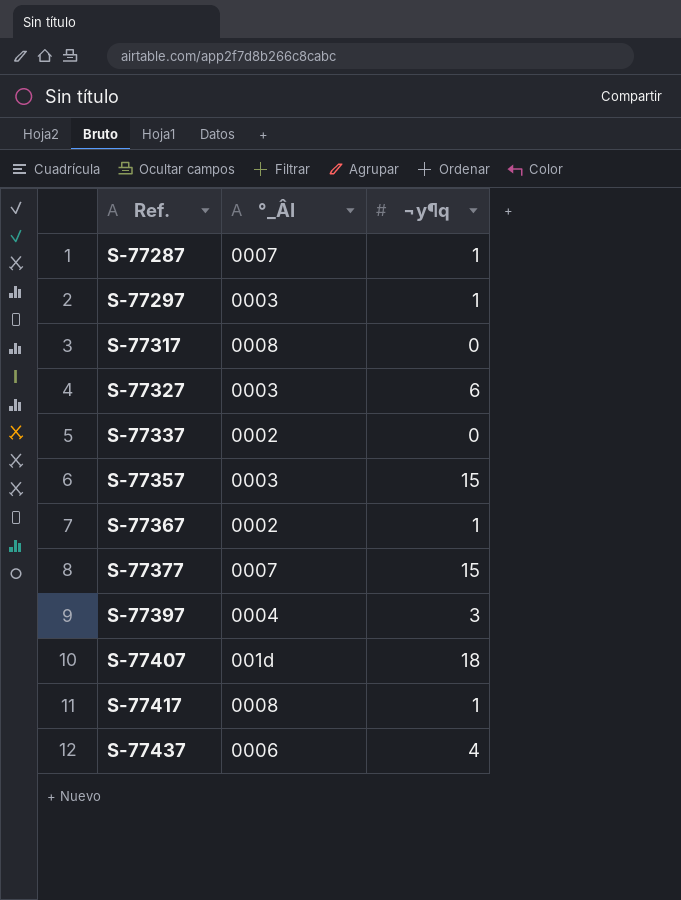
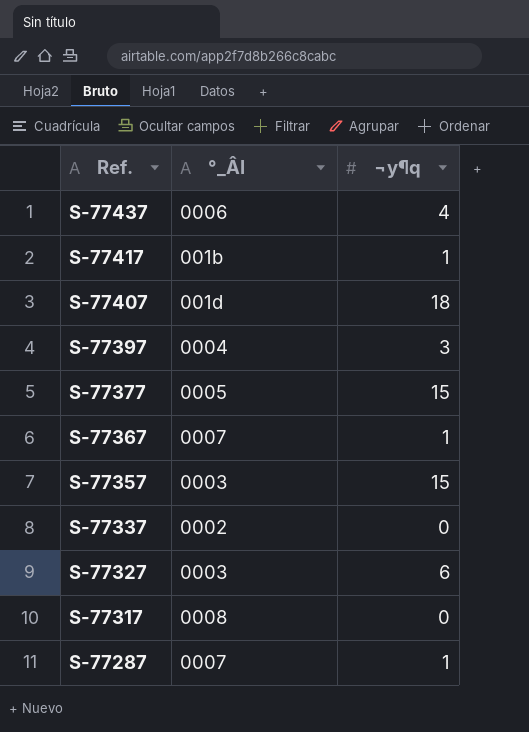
row order: Ref. ascending -> Ref. descending
row S-77297: 0003 | 1 -> none
S-77417 | °_ÂI: 0008 -> 001b
S-77377 | °_ÂI: 0007 -> 0005
S-77367 | °_ÂI: 0002 -> 0007

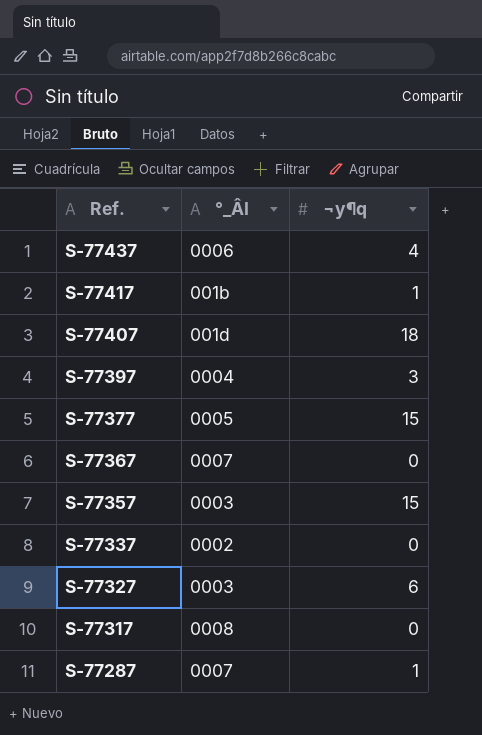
S-77367 | ¬y¶q: 1 -> 0

